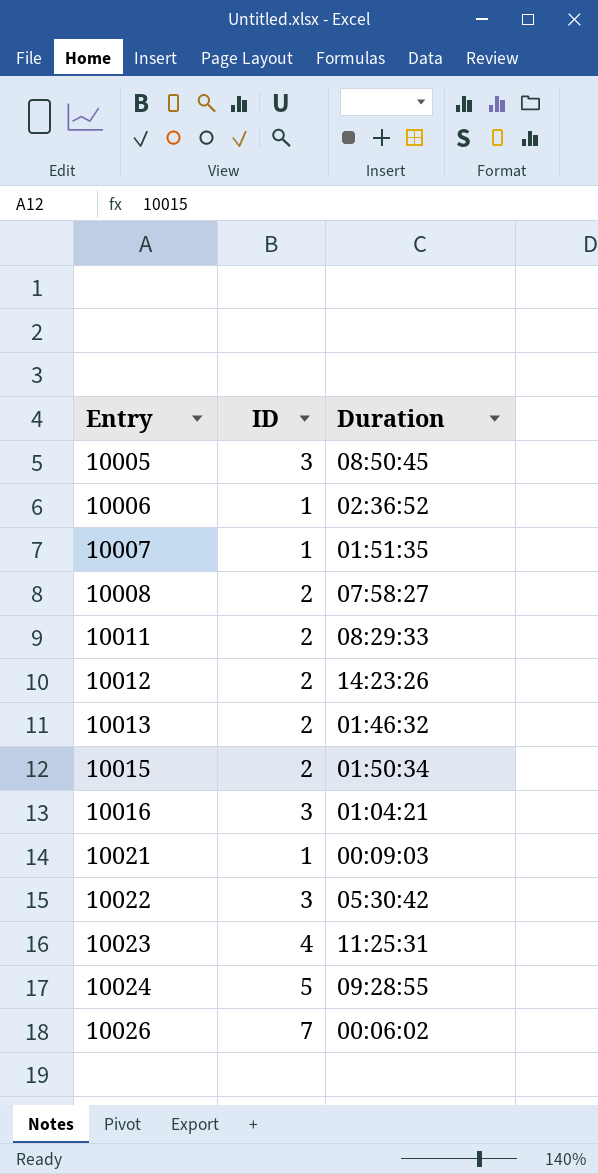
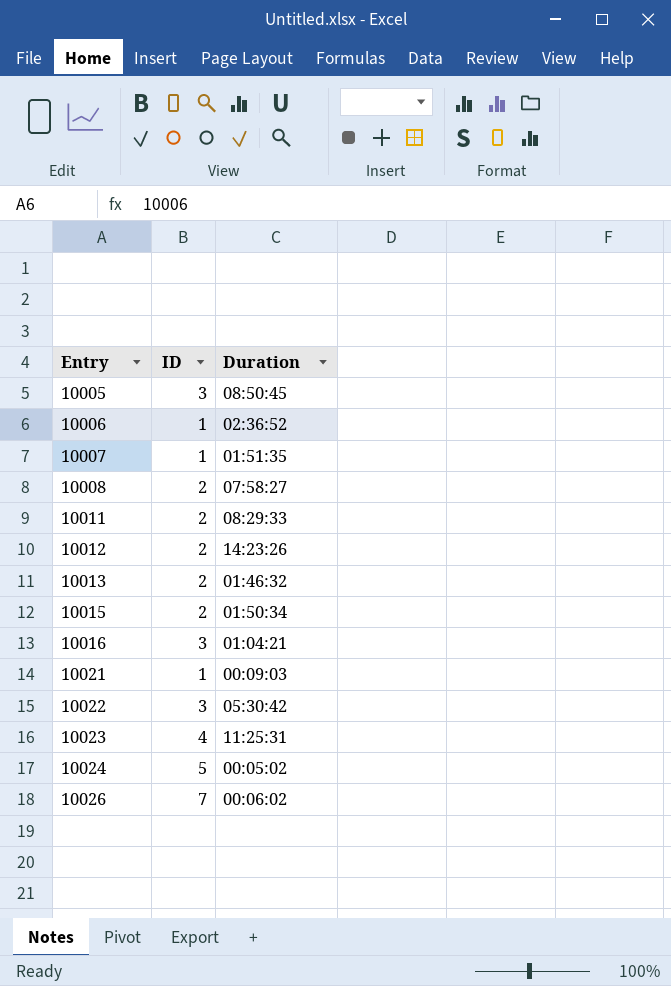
10024 | Duration: 09:28:55 -> 00:05:02

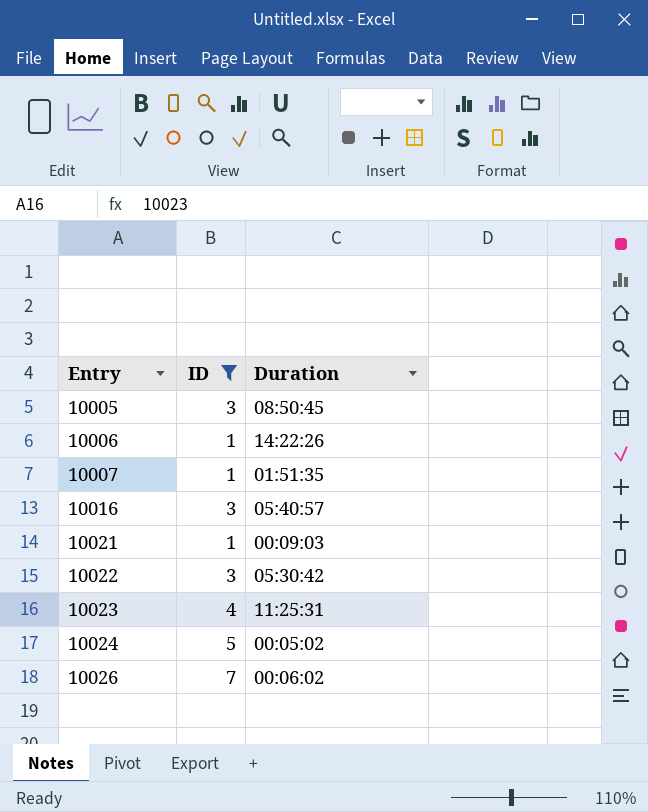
filter: none -> ID != 2
10006 | Duration: 02:36:52 -> 14:22:26
10016 | Duration: 01:04:21 -> 05:40:57

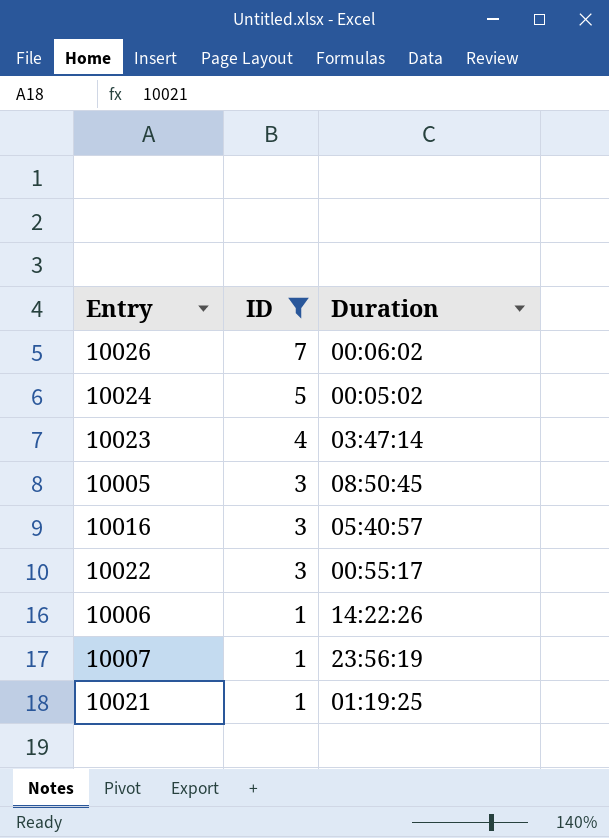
row order: Entry ascending -> ID descending
10023 | Duration: 11:25:31 -> 03:47:14
10022 | Duration: 05:30:42 -> 00:55:17
10007 | Duration: 01:51:35 -> 23:56:19
10021 | Duration: 00:09:03 -> 01:19:25

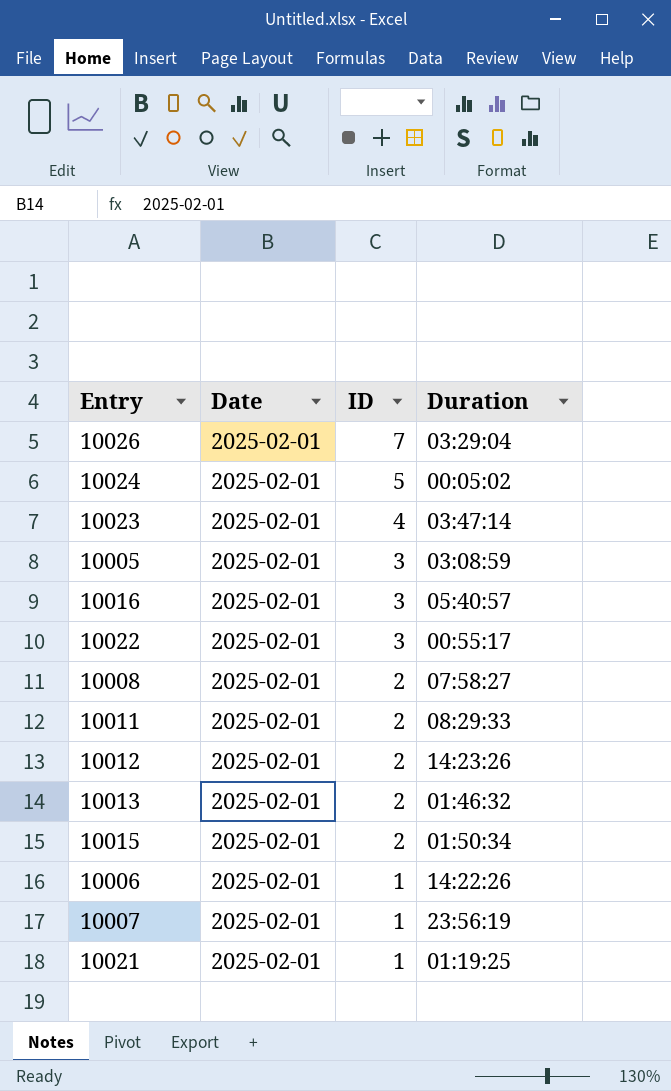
filter: ID != 2 -> none
column Date | position: none -> 2
10026 | Duration: 00:06:02 -> 03:29:04
10005 | Duration: 08:50:45 -> 03:08:59

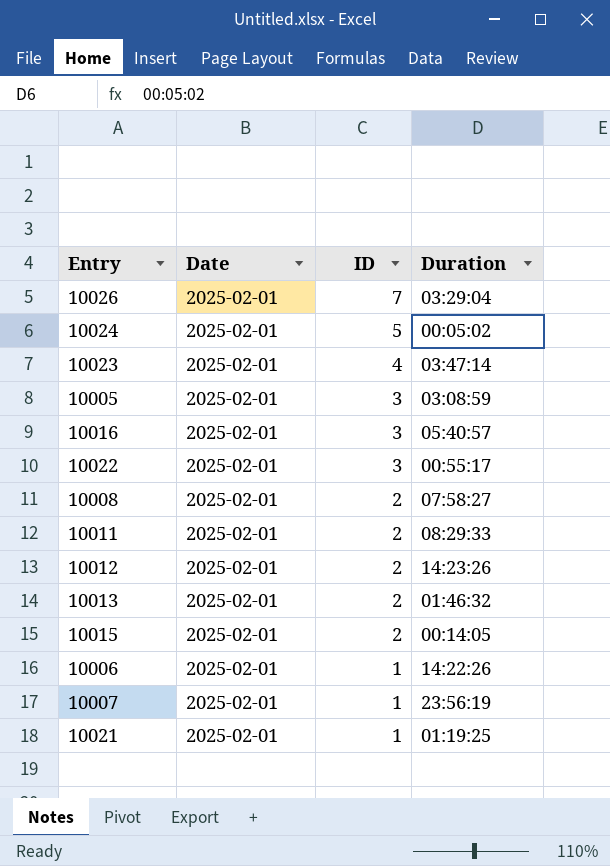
10015 | Duration: 01:50:34 -> 00:14:05

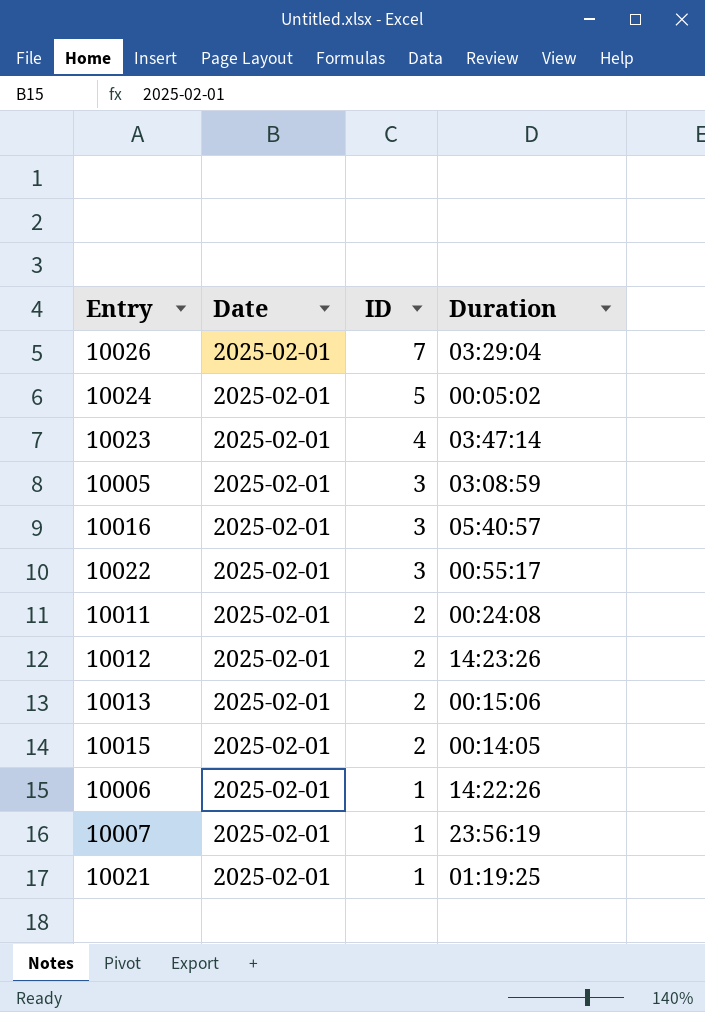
row 10008: 2025-02-01 | 2 | 07:58:27 -> none
10011 | Duration: 08:29:33 -> 00:24:08
10013 | Duration: 01:46:32 -> 00:15:06

